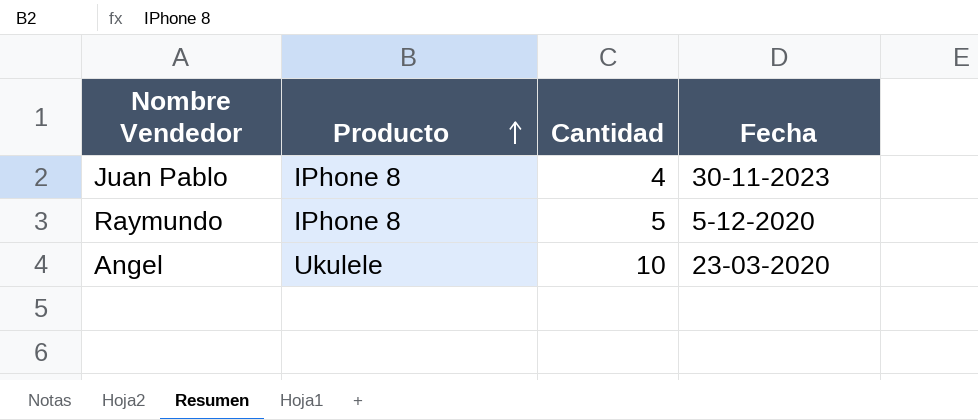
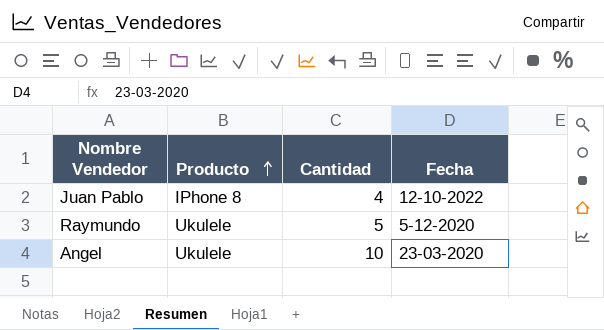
Juan Pablo | Fecha: 30-11-2023 -> 12-10-2022
Raymundo | Producto: IPhone 8 -> Ukulele

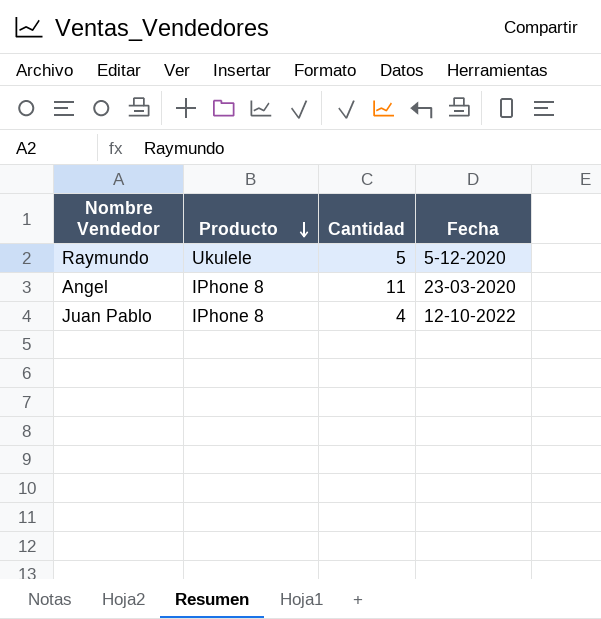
row order: Producto ascending -> Producto descending
Angel | Producto: Ukulele -> IPhone 8
Angel | Cantidad: 10 -> 11

